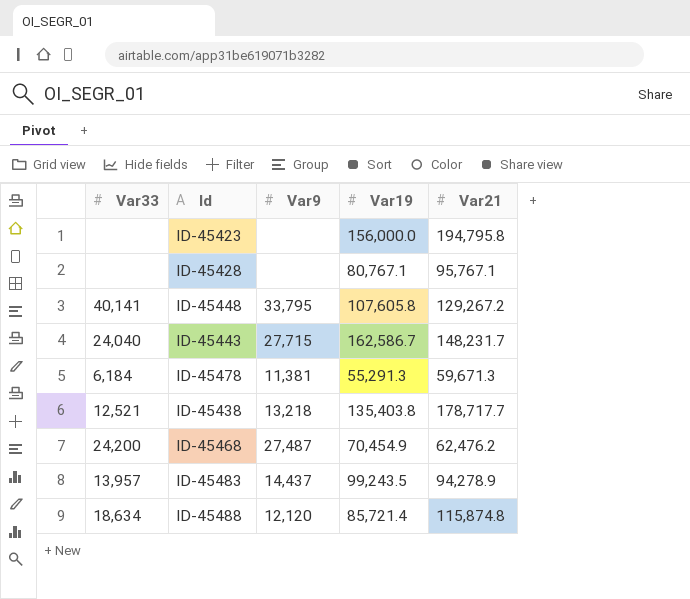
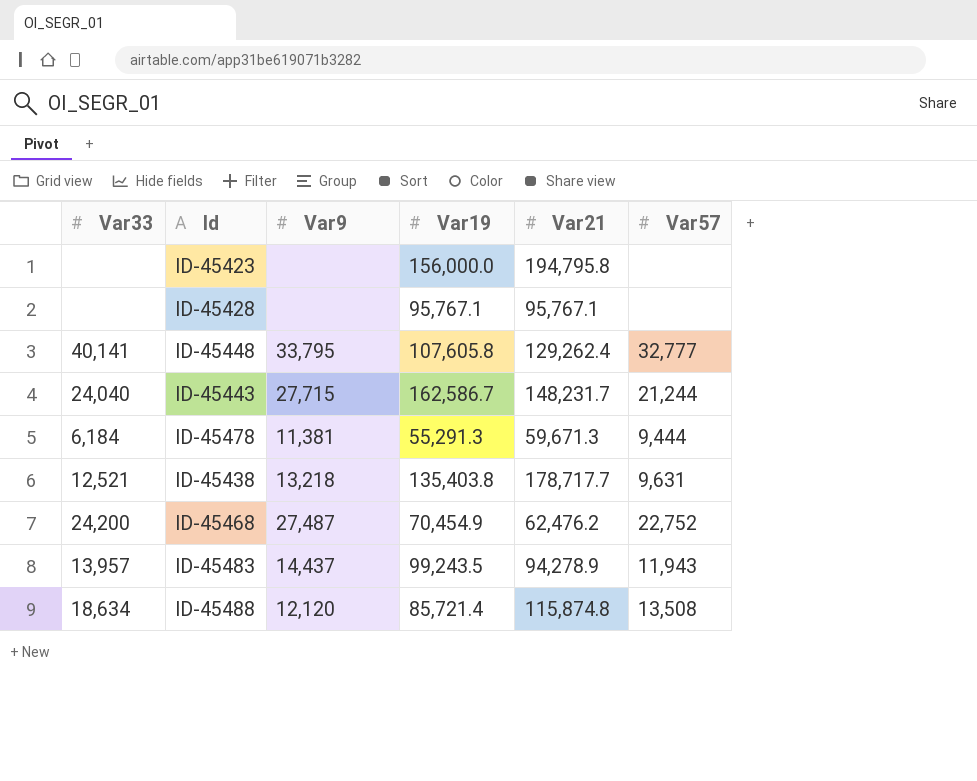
column Var57 | position: none -> 6
ID-45428 | Var19: 80,767.1 -> 95,767.1
ID-45448 | Var21: 129,267.2 -> 129,262.4

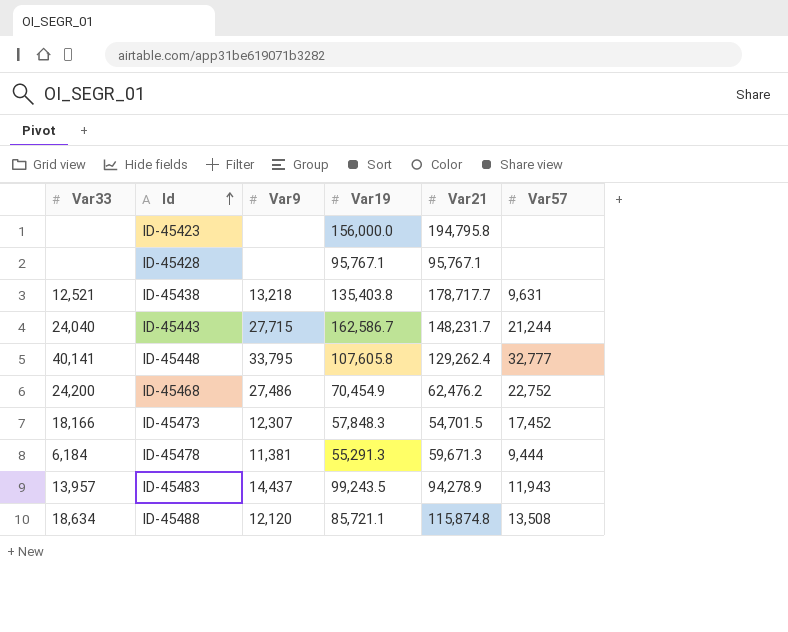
row order: none -> Id ascending
ID-45468 | Var9: 27,487 -> 27,486
row ID-45473: none -> 18,166 | 12,307 | 57,848.3 | 54,701.5 | 17,452
ID-45488 | Var19: 85,721.4 -> 85,721.1

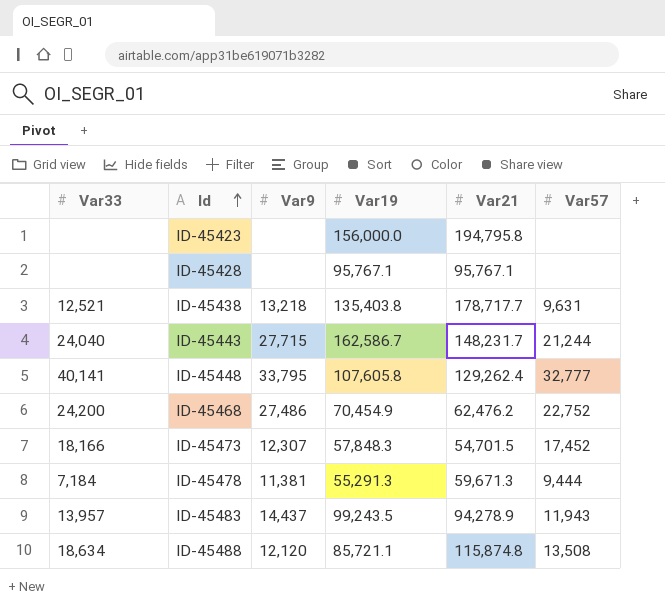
ID-45478 | Var33: 6,184 -> 7,184

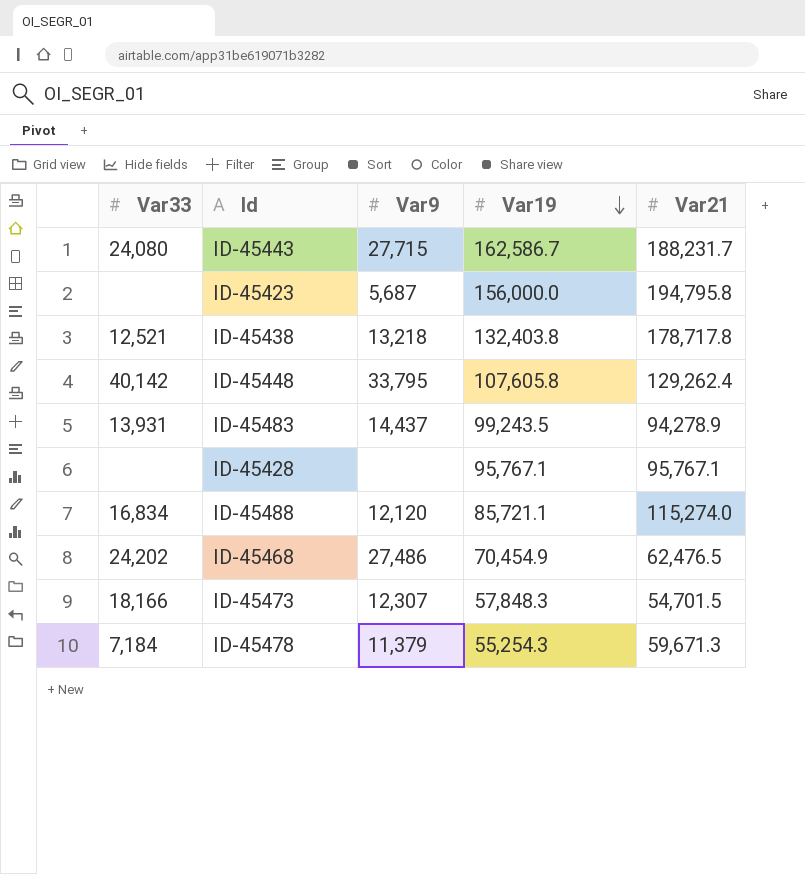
row order: Id ascending -> Var19 descending
column Var57 | position: 6 -> none
ID-45443 | Var33: 24,040 -> 24,080
ID-45443 | Var21: 148,231.7 -> 188,231.7
ID-45423 | Var9: none -> 5,687
ID-45438 | Var19: 135,403.8 -> 132,403.8
ID-45438 | Var21: 178,717.7 -> 178,717.8
ID-45448 | Var33: 40,141 -> 40,142
ID-45483 | Var33: 13,957 -> 13,931
ID-45488 | Var33: 18,634 -> 16,834
ID-45488 | Var21: 115,874.8 -> 115,274.0
ID-45468 | Var33: 24,200 -> 24,202
ID-45468 | Var21: 62,476.2 -> 62,476.5
ID-45478 | Var9: 11,381 -> 11,379
ID-45478 | Var19: 55,291.3 -> 55,254.3

